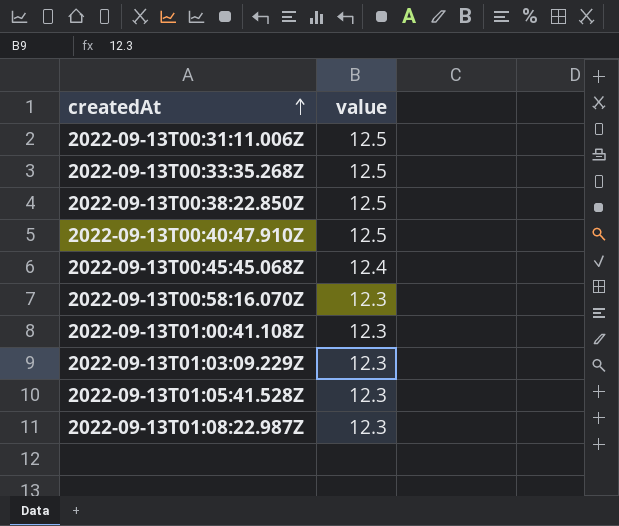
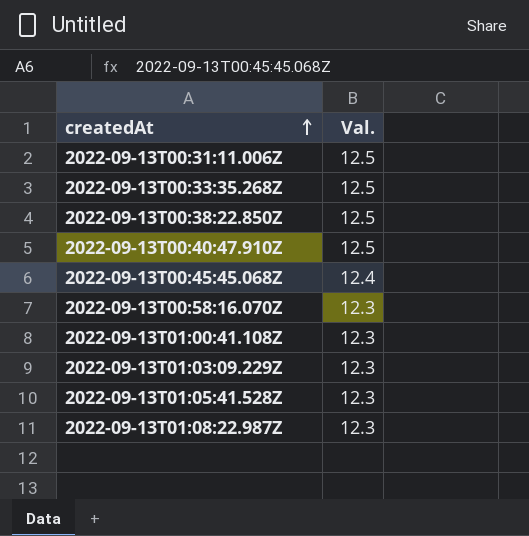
column name: value -> Val.

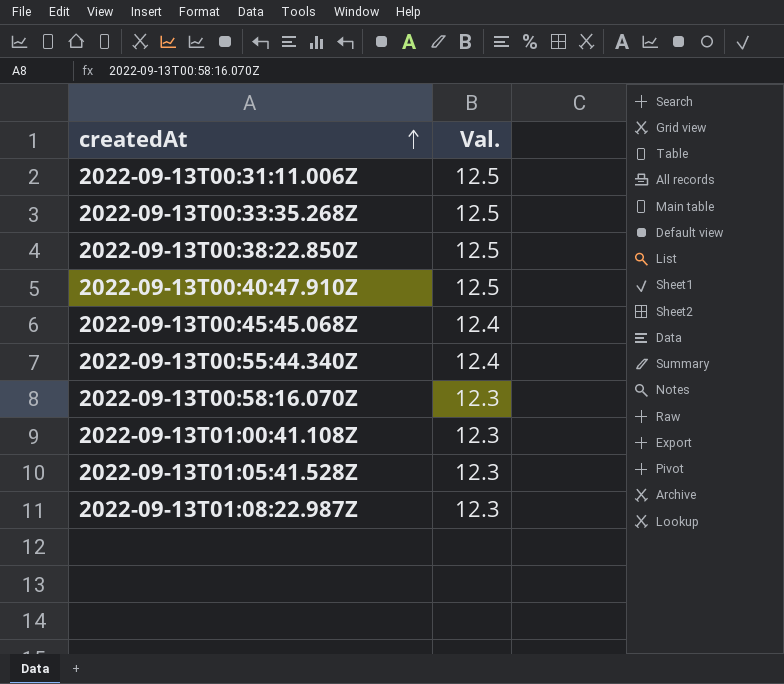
row 2022-09-13T01:03:09.229Z: 12.3 -> none
row 2022-09-13T00:55:44.340Z: none -> 12.4

